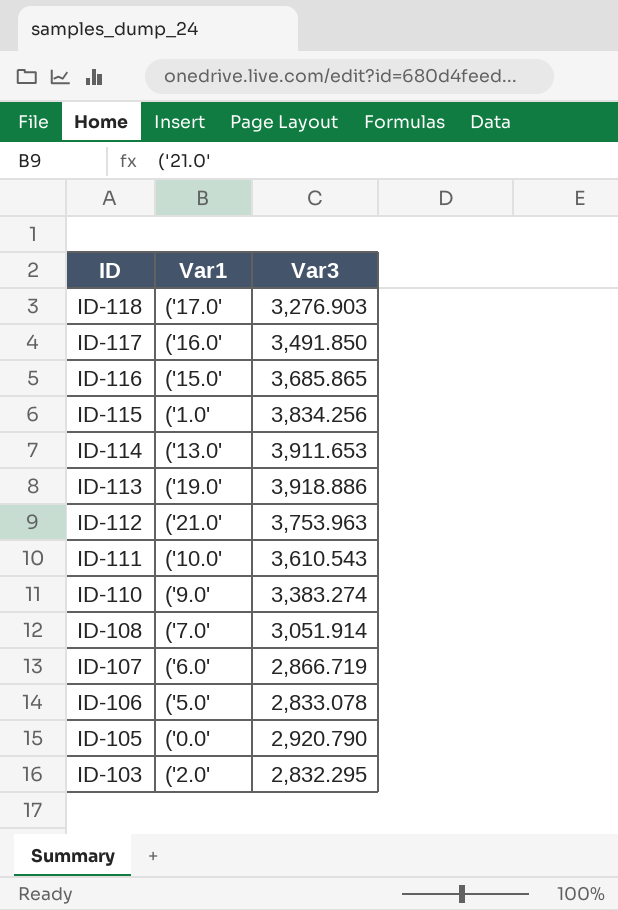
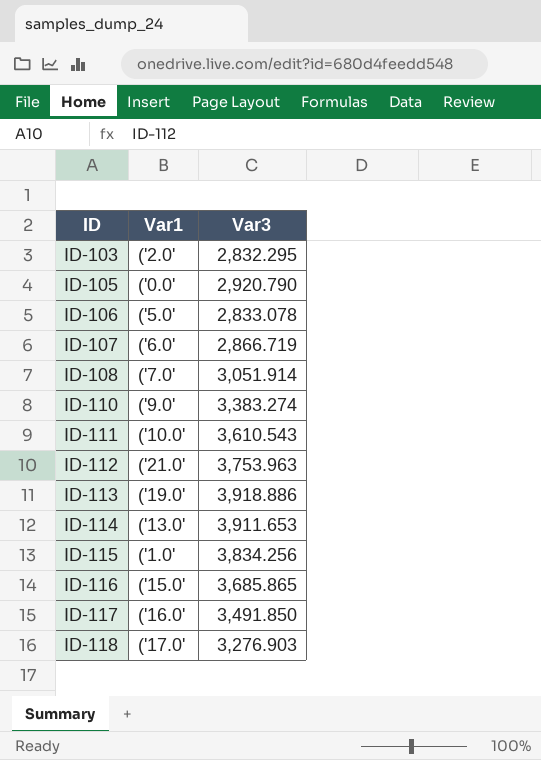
row order: ID descending -> ID ascending

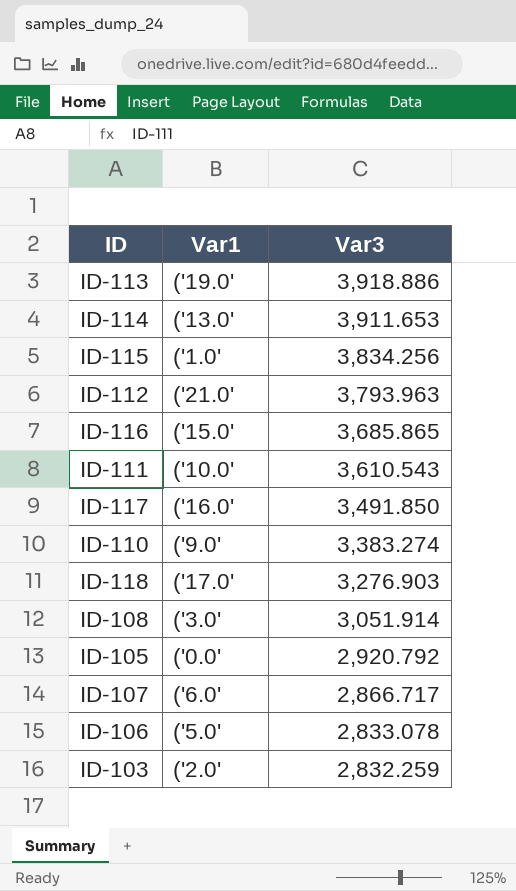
row order: ID ascending -> Var3 descending
ID-112 | Var3: 3,753.963 -> 3,793.963
ID-108 | Var1: ('7.0' -> ('3.0'
ID-105 | Var3: 2,920.790 -> 2,920.792
ID-107 | Var3: 2,866.719 -> 2,866.717
ID-103 | Var3: 2,832.295 -> 2,832.259

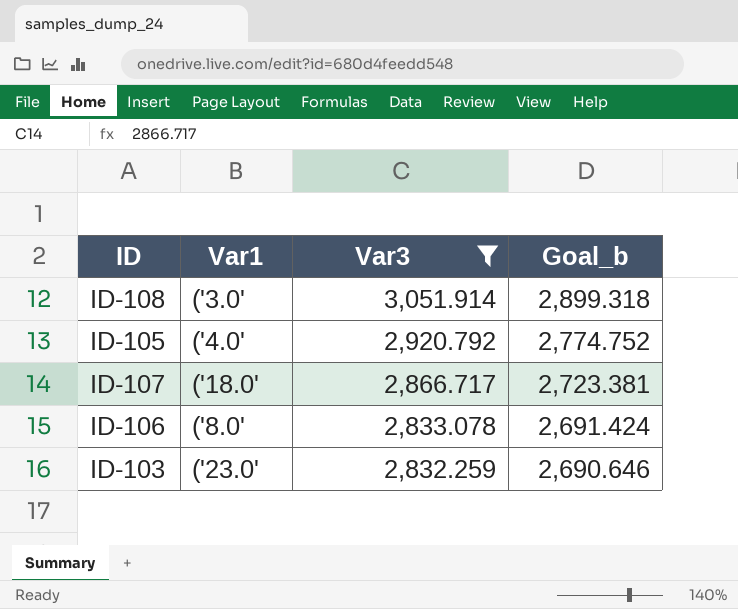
filter: none -> Var3 <= 3,051.914
column Goal_b | formula: none -> [Var3] * 0.95
ID-105 | Var1: ('0.0' -> ('4.0'
ID-107 | Var1: ('6.0' -> ('18.0'
ID-106 | Var1: ('5.0' -> ('8.0'
ID-103 | Var1: ('2.0' -> ('23.0'

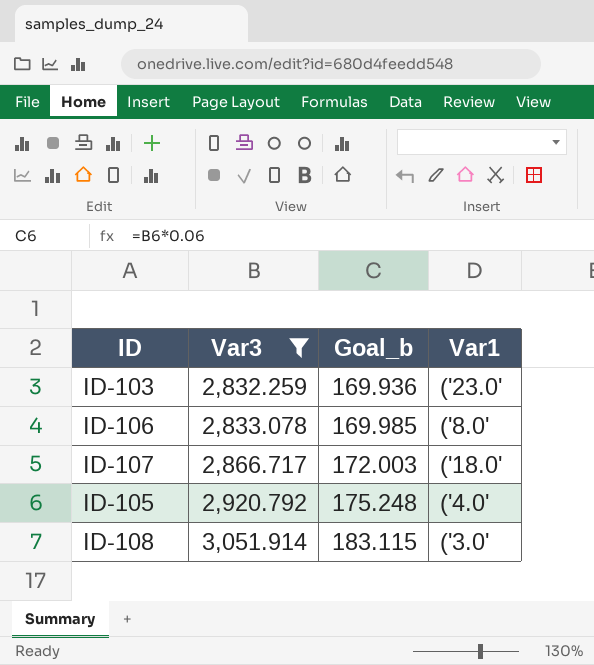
row order: Var3 descending -> Var3 ascending
column Goal_b | formula: [Var3] * 0.95 -> [Var3] * 0.06
column Var1 | position: 2 -> 4

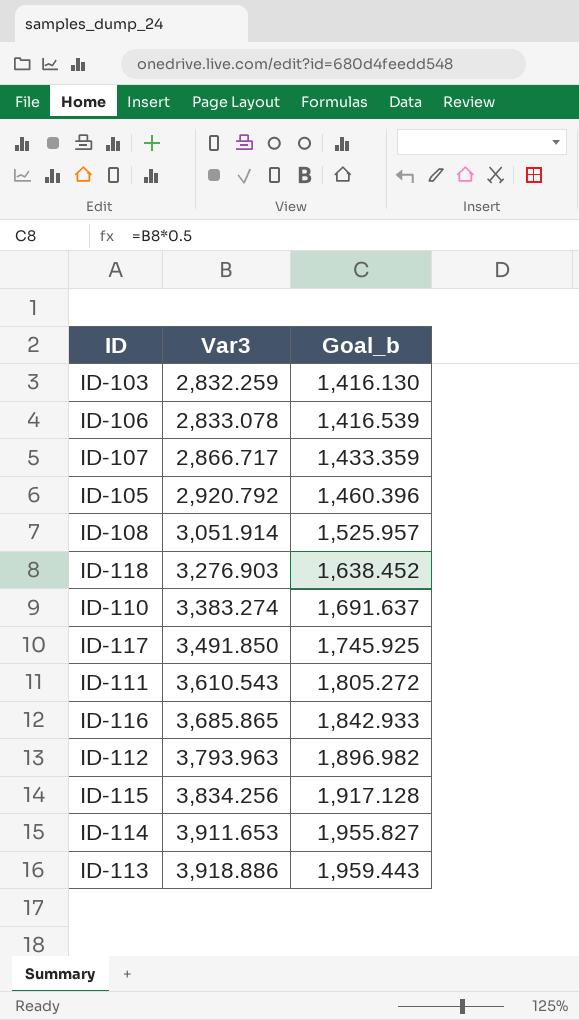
filter: Var3 <= 3,051.914 -> none
column Var1 | position: 4 -> none
column Goal_b | formula: [Var3] * 0.06 -> [Var3] * 0.5

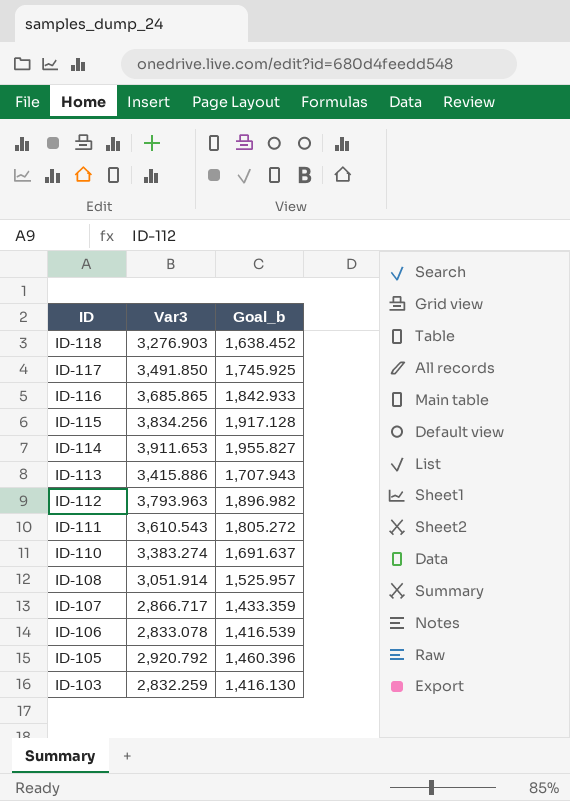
row order: Var3 ascending -> ID descending
ID-113 | Var3: 3,918.886 -> 3,415.886
ID-113 | Goal_b: 1,959.443 -> 1,707.943

